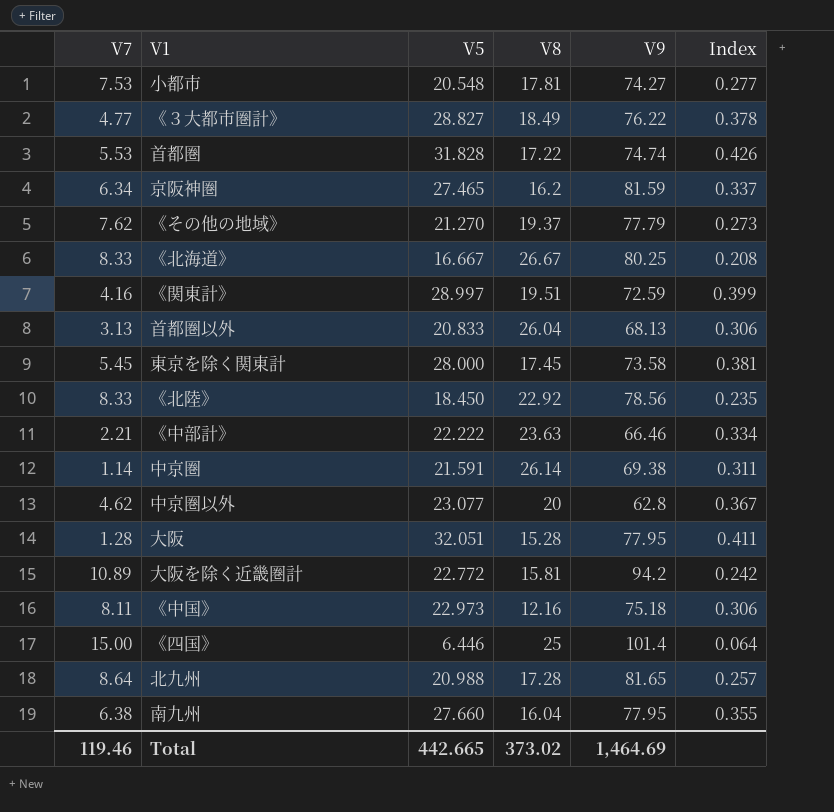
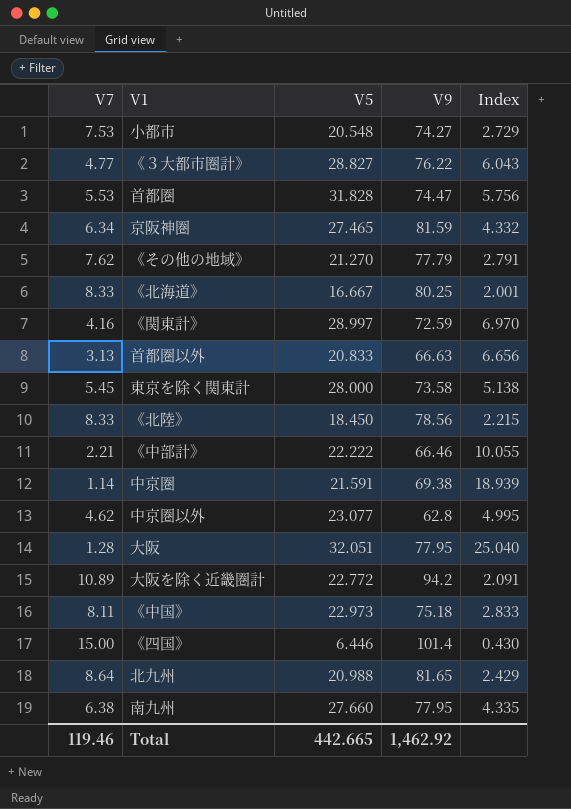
column V8 | position: 4 -> none
column Index | formula: [V5] / [V9] -> [V5] / [V7]
首都圏 | V9: 74.74 -> 74.47
首都圏以外 | V9: 68.13 -> 66.63
Total | V9: 1,464.69 -> 1,462.92

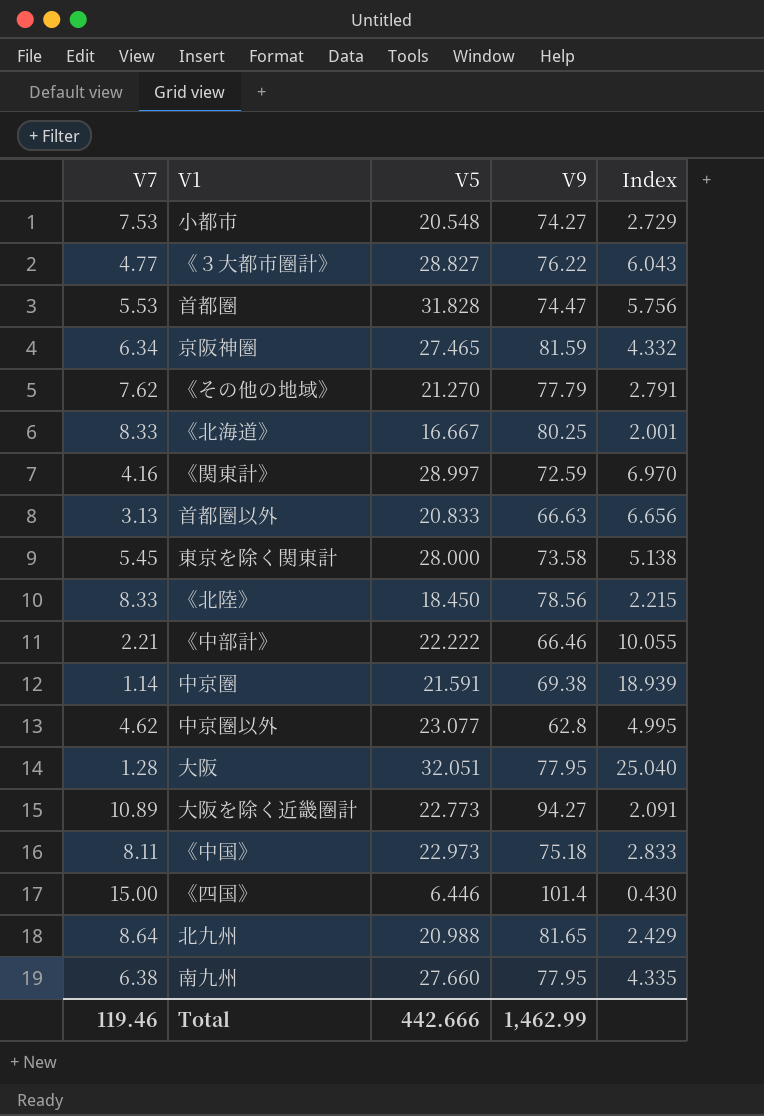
大阪を除く近畿圏計 | V5: 22.772 -> 22.773
大阪を除く近畿圏計 | V9: 94.2 -> 94.27
Total | V5: 442.665 -> 442.666
Total | V9: 1,462.92 -> 1,462.99

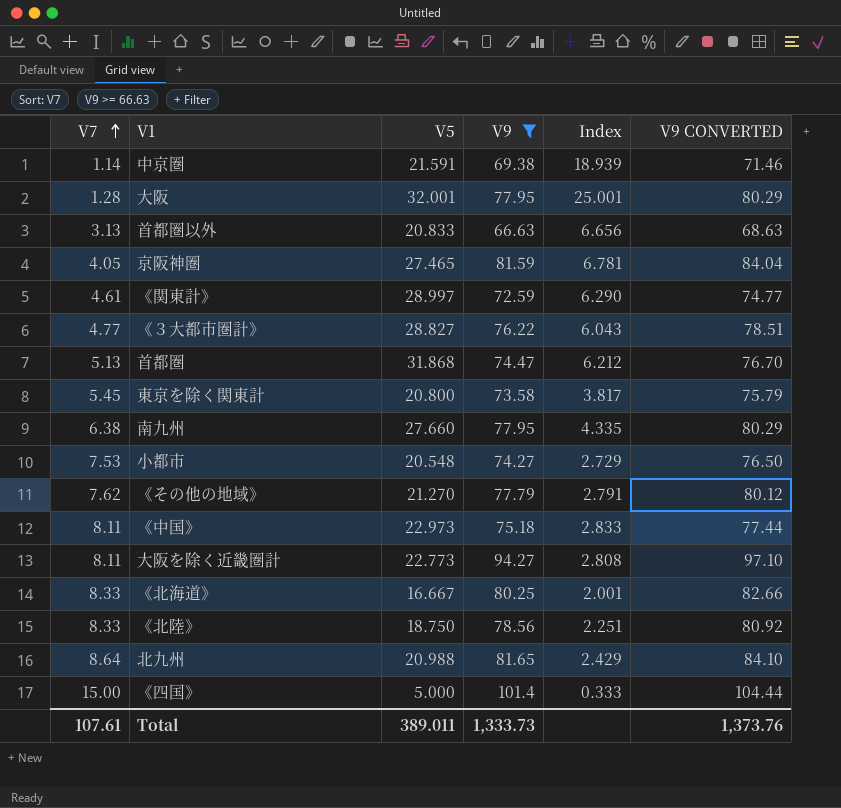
filter: none -> V9 >= 66.63
row order: none -> V7 ascending
column V9 CONVERTED | formula: none -> [V9] * 1.03
大阪 | V5: 32.051 -> 32.001
大阪 | Index: 25.040 -> 25.001
京阪神圏 | V7: 6.34 -> 4.05
京阪神圏 | Index: 4.332 -> 6.781
《関東計》 | V7: 4.16 -> 4.61
《関東計》 | Index: 6.970 -> 6.290
首都圏 | V7: 5.53 -> 5.13
首都圏 | V5: 31.828 -> 31.868
首都圏 | Index: 5.756 -> 6.212
東京を除く関東計 | V5: 28.000 -> 20.800
東京を除く関東計 | Index: 5.138 -> 3.817
大阪を除く近畿圏計 | V7: 10.89 -> 8.11
大阪を除く近畿圏計 | Index: 2.091 -> 2.808
《北陸》 | V5: 18.450 -> 18.750
《北陸》 | Index: 2.215 -> 2.251
《四国》 | V5: 6.446 -> 5.000
《四国》 | Index: 0.430 -> 0.333
Total | V7: 119.46 -> 107.61
Total | V5: 442.666 -> 389.011
Total | V9: 1,462.99 -> 1,333.73

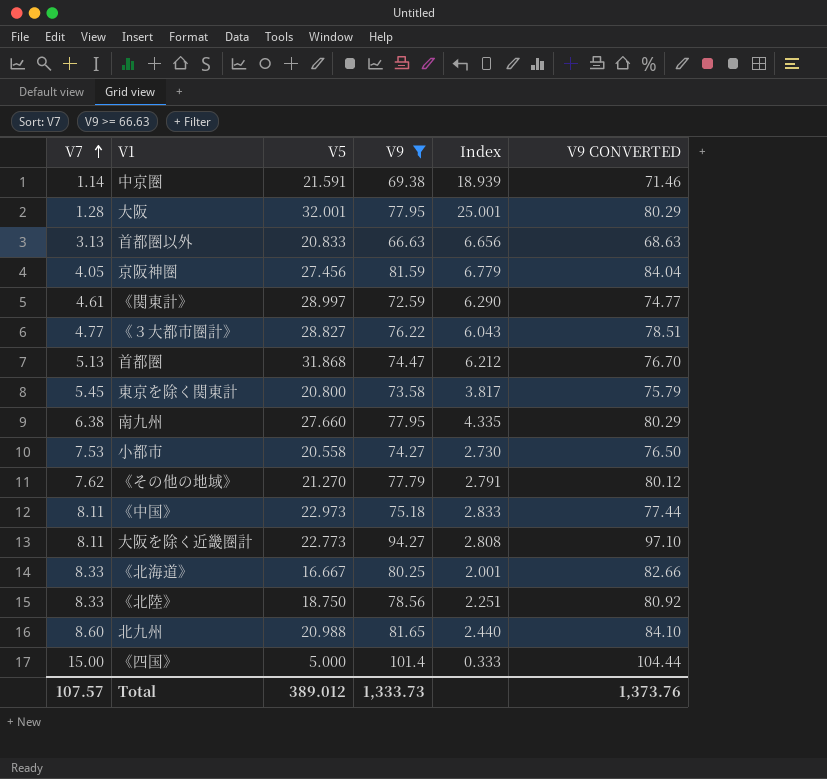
京阪神圏 | V5: 27.465 -> 27.456
京阪神圏 | Index: 6.781 -> 6.779
小都市 | V5: 20.548 -> 20.558
小都市 | Index: 2.729 -> 2.730
北九州 | V7: 8.64 -> 8.60
北九州 | Index: 2.429 -> 2.440
Total | V7: 107.61 -> 107.57
Total | V5: 389.011 -> 389.012

